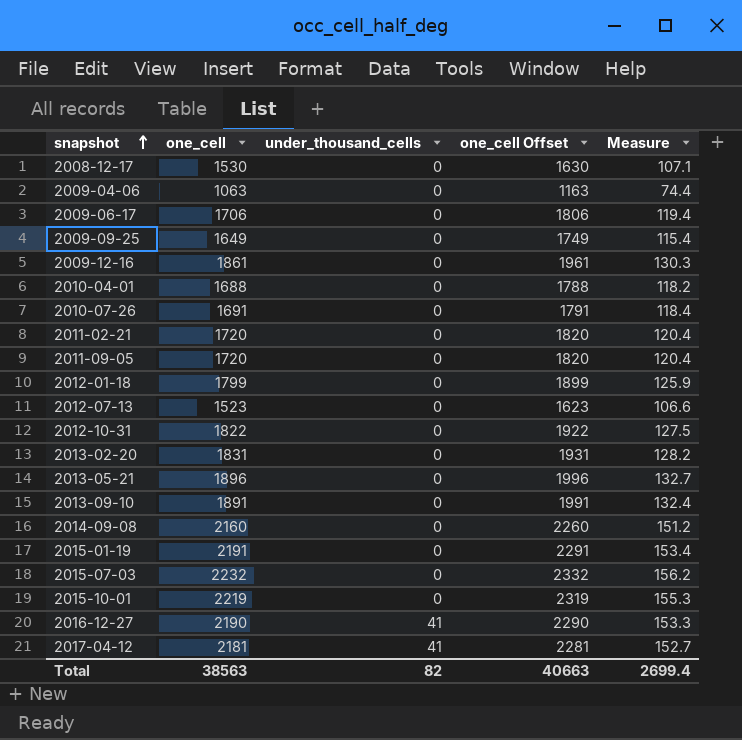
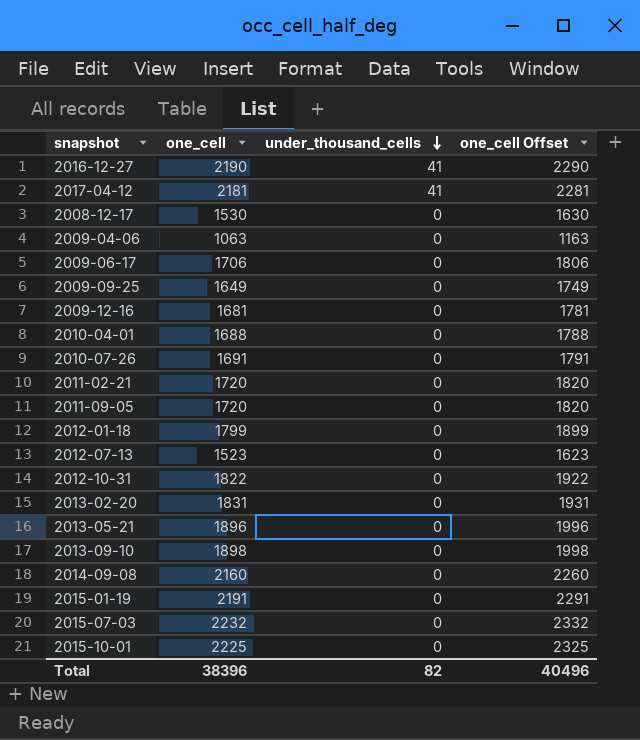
row order: snapshot ascending -> under_thousand_cells descending
column Measure | formula: [one_cell] * 0.07 -> none
2009-12-16 | one_cell: 1861 -> 1681
2009-12-16 | one_cell Offset: 1961 -> 1781
2013-09-10 | one_cell: 1891 -> 1898
2013-09-10 | one_cell Offset: 1991 -> 1998
2015-10-01 | one_cell: 2219 -> 2225
2015-10-01 | one_cell Offset: 2319 -> 2325
Total | one_cell: 38563 -> 38396
Total | one_cell Offset: 40663 -> 40496

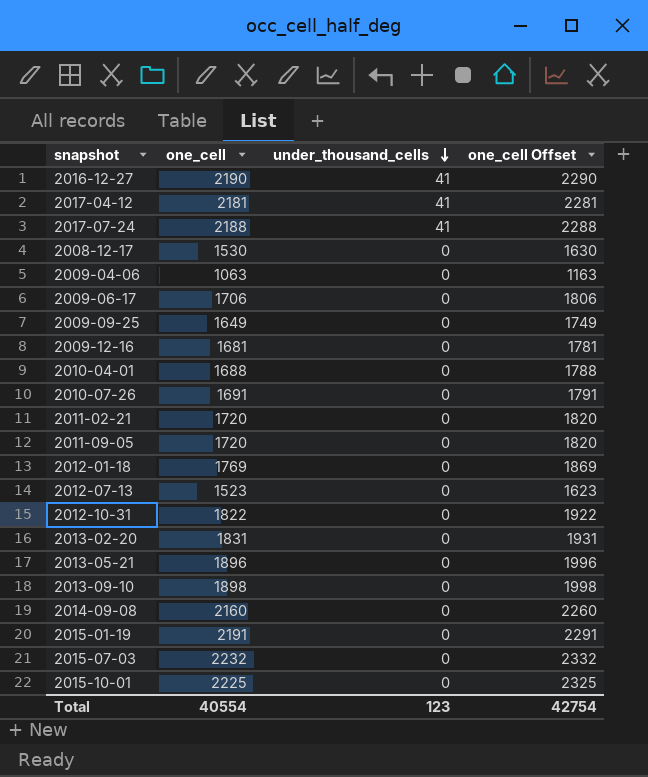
row 2017-07-24: none -> 2188 | 41 | 2288
2012-01-18 | one_cell: 1799 -> 1769
2012-01-18 | one_cell Offset: 1899 -> 1869
Total | one_cell: 38396 -> 40554
Total | under_thousand_cells: 82 -> 123
Total | one_cell Offset: 40496 -> 42754

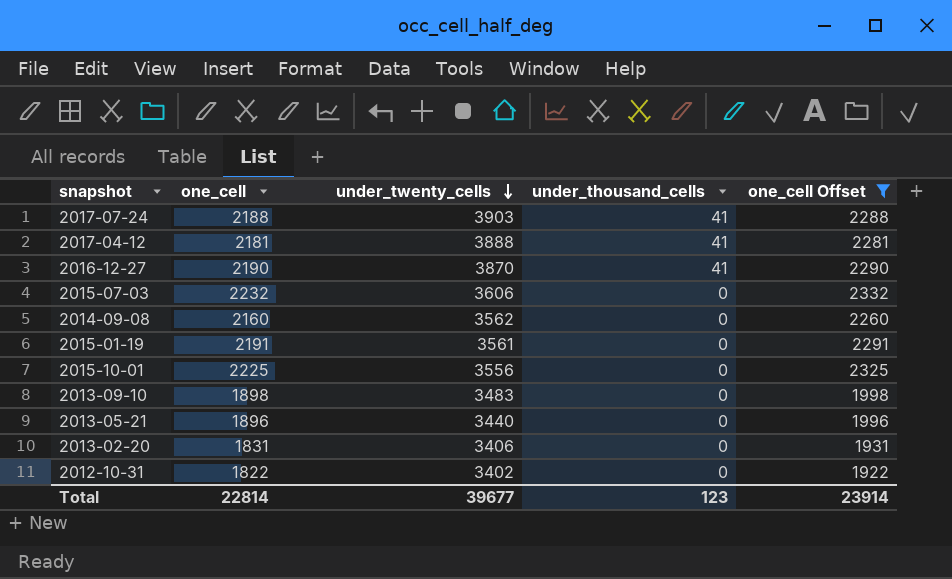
filter: none -> one_cell Offset >= 1922
row order: under_thousand_cells descending -> under_twenty_cells descending
column under_twenty_cells | position: none -> 3
Total | one_cell: 40554 -> 22814
Total | one_cell Offset: 42754 -> 23914

